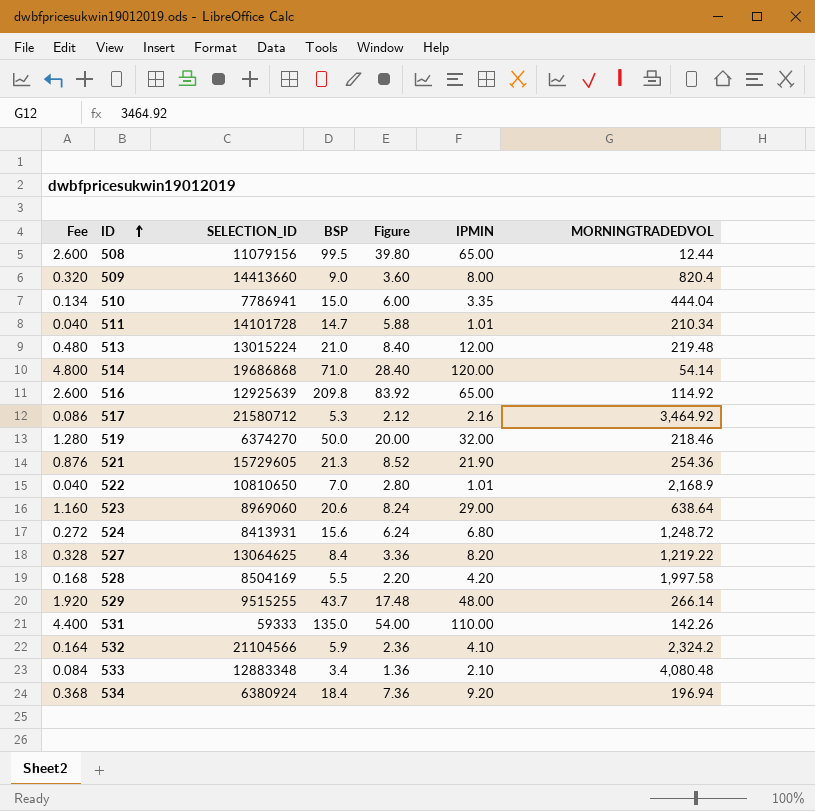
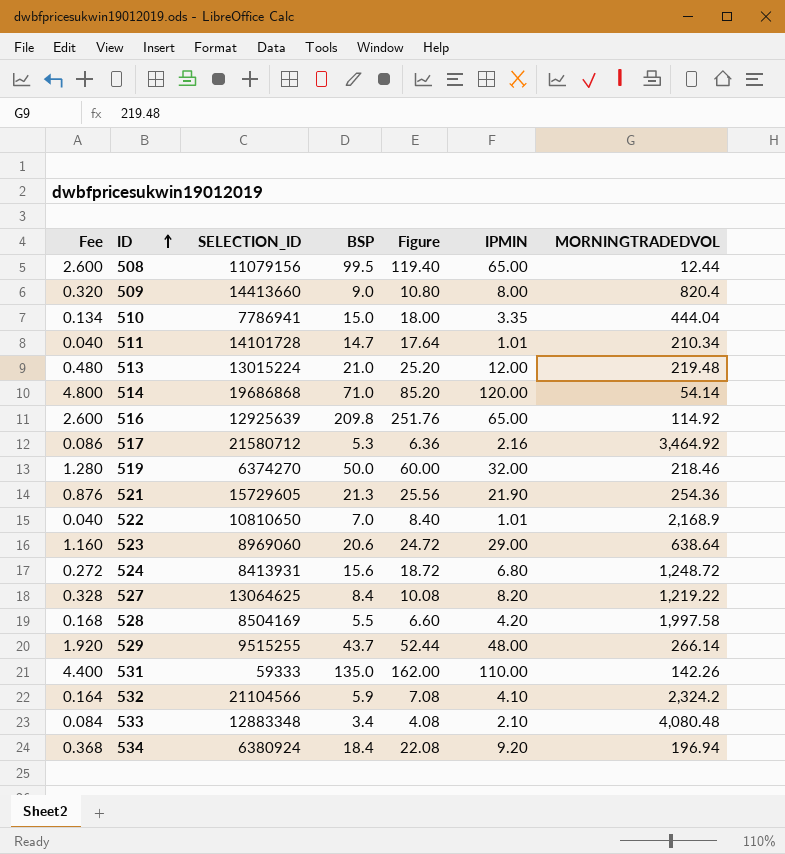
column Figure | formula: [BSP] * 0.4 -> [BSP] * 1.2

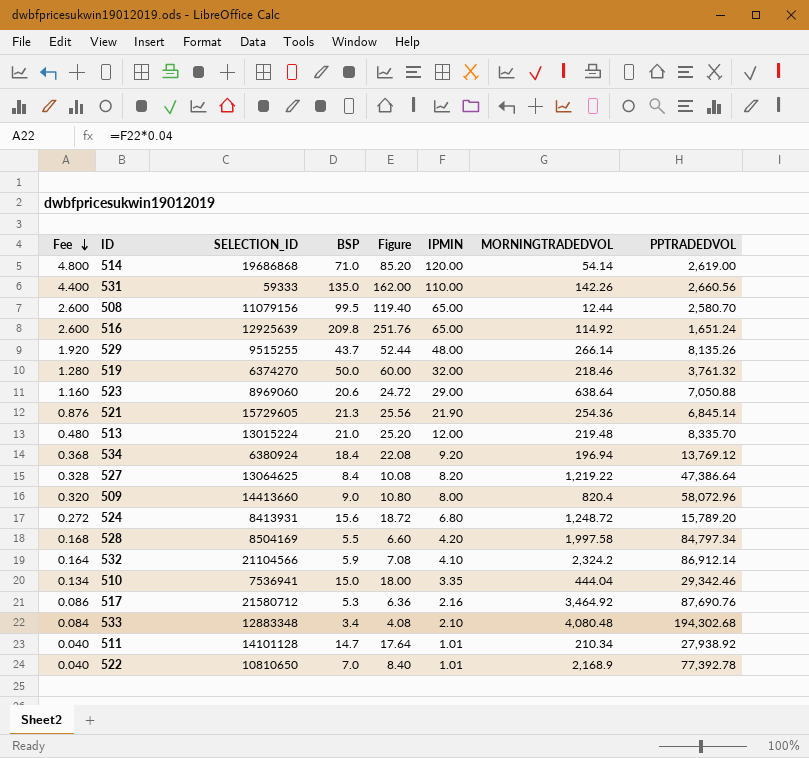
row order: ID ascending -> Fee descending
column PPTRADEDVOL | position: none -> 8
510 | SELECTION_ID: 7786941 -> 7536941
511 | SELECTION_ID: 14101728 -> 14101128

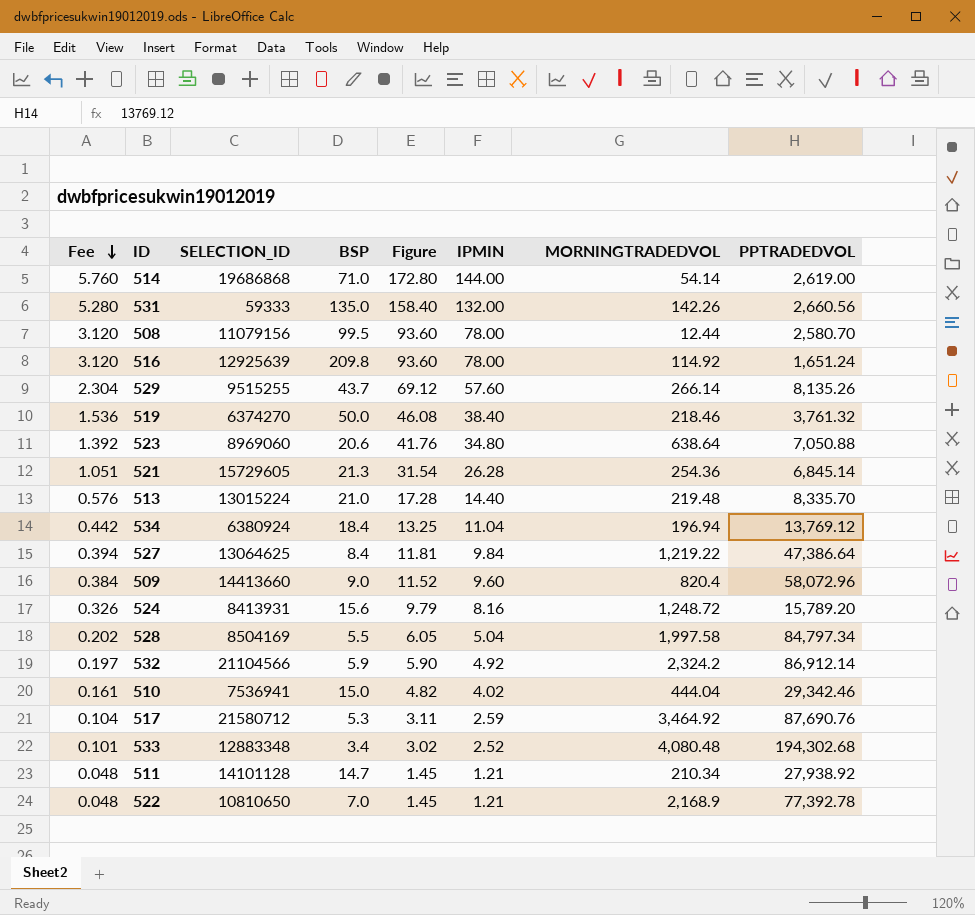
column Figure | formula: [BSP] * 1.2 -> [IPMIN] * 1.2
514 | Fee: 4.800 -> 5.760
514 | IPMIN: 120.00 -> 144.00
531 | Fee: 4.400 -> 5.280
531 | IPMIN: 110.00 -> 132.00
508 | Fee: 2.600 -> 3.120
508 | IPMIN: 65.00 -> 78.00
516 | Fee: 2.600 -> 3.120
516 | IPMIN: 65.00 -> 78.00
529 | Fee: 1.920 -> 2.304
529 | IPMIN: 48.00 -> 57.60
519 | Fee: 1.280 -> 1.536
519 | IPMIN: 32.00 -> 38.40
523 | Fee: 1.160 -> 1.392
523 | IPMIN: 29.00 -> 34.80
521 | Fee: 0.876 -> 1.051
521 | IPMIN: 21.90 -> 26.28
513 | Fee: 0.480 -> 0.576
513 | IPMIN: 12.00 -> 14.40
534 | Fee: 0.368 -> 0.442
534 | IPMIN: 9.20 -> 11.04
527 | Fee: 0.328 -> 0.394
527 | IPMIN: 8.20 -> 9.84
509 | Fee: 0.320 -> 0.384
509 | IPMIN: 8.00 -> 9.60
524 | Fee: 0.272 -> 0.326
524 | IPMIN: 6.80 -> 8.16
528 | Fee: 0.168 -> 0.202
528 | IPMIN: 4.20 -> 5.04
532 | Fee: 0.164 -> 0.197
532 | IPMIN: 4.10 -> 4.92
510 | Fee: 0.134 -> 0.161
510 | IPMIN: 3.35 -> 4.02
517 | Fee: 0.086 -> 0.104
517 | IPMIN: 2.16 -> 2.59
533 | Fee: 0.084 -> 0.101
533 | IPMIN: 2.10 -> 2.52
511 | Fee: 0.040 -> 0.048
511 | IPMIN: 1.01 -> 1.21
522 | Fee: 0.040 -> 0.048
522 | IPMIN: 1.01 -> 1.21

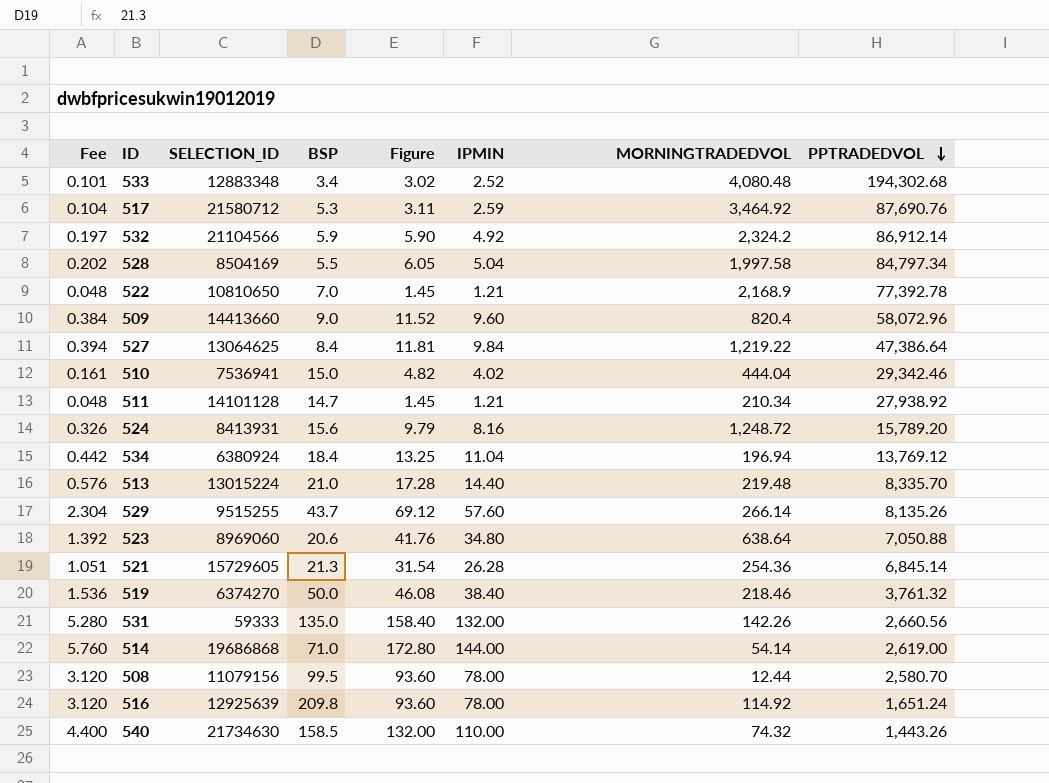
row order: Fee descending -> PPTRADEDVOL descending
row 540: none -> 4.400 | 21734630 | 158.5 | 132.00 | 110.00 | 74.32 | 1,443.26

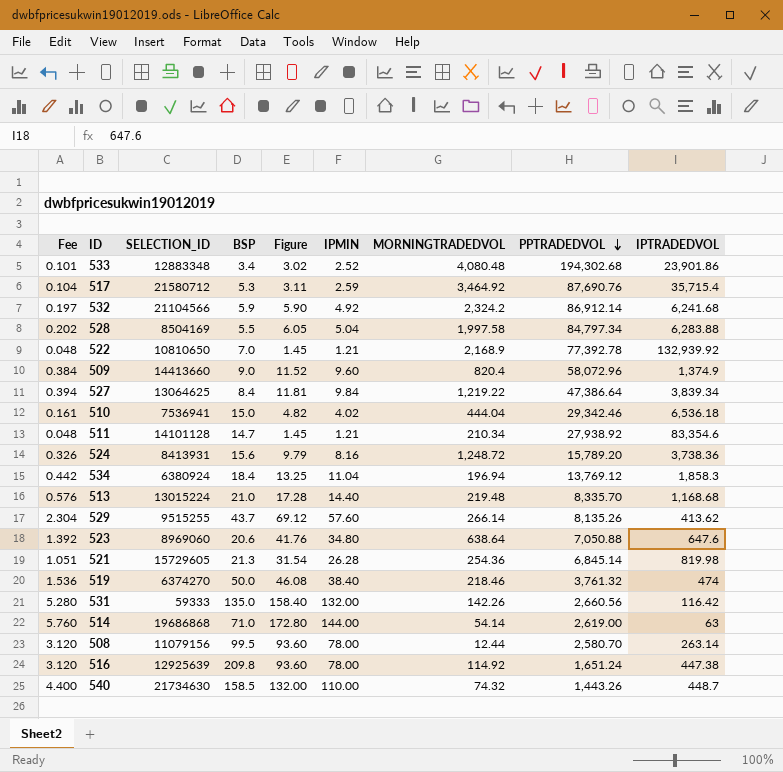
column IPTRADEDVOL | position: none -> 9

